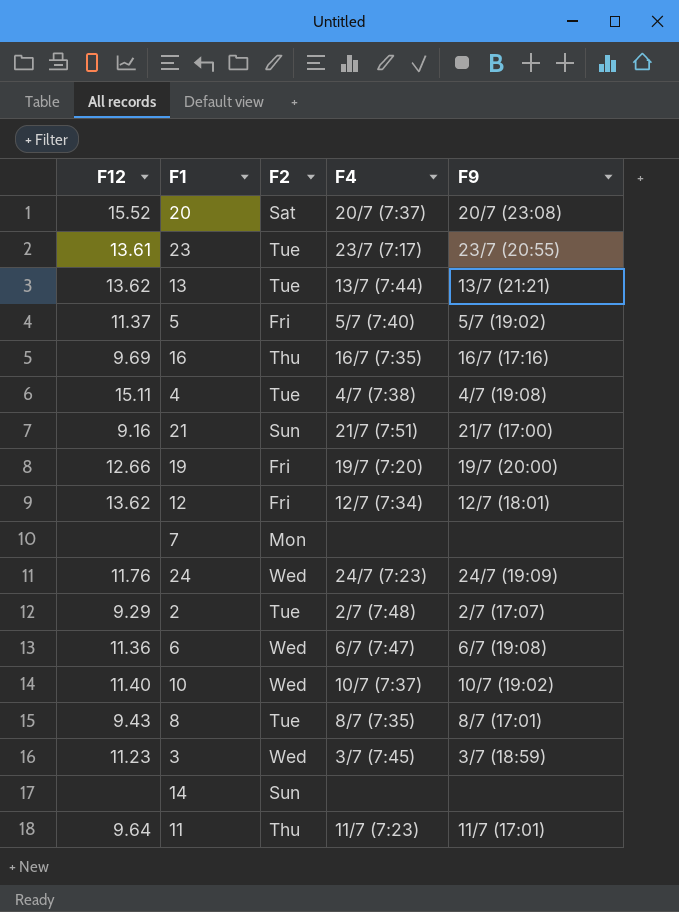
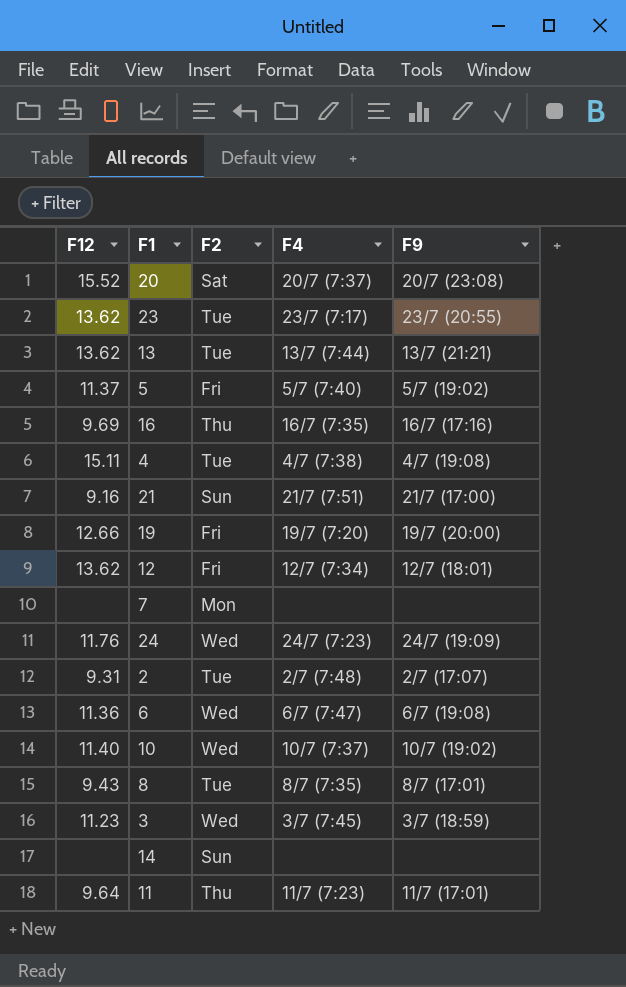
23 | F12: 13.61 -> 13.62
2 | F12: 9.29 -> 9.31

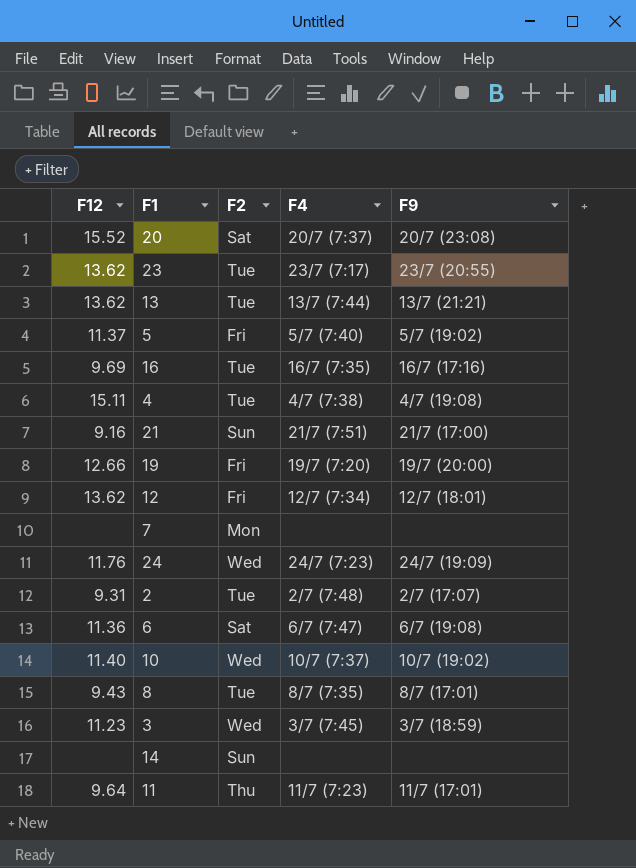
16 | F2: Thu -> Tue
6 | F2: Wed -> Sat

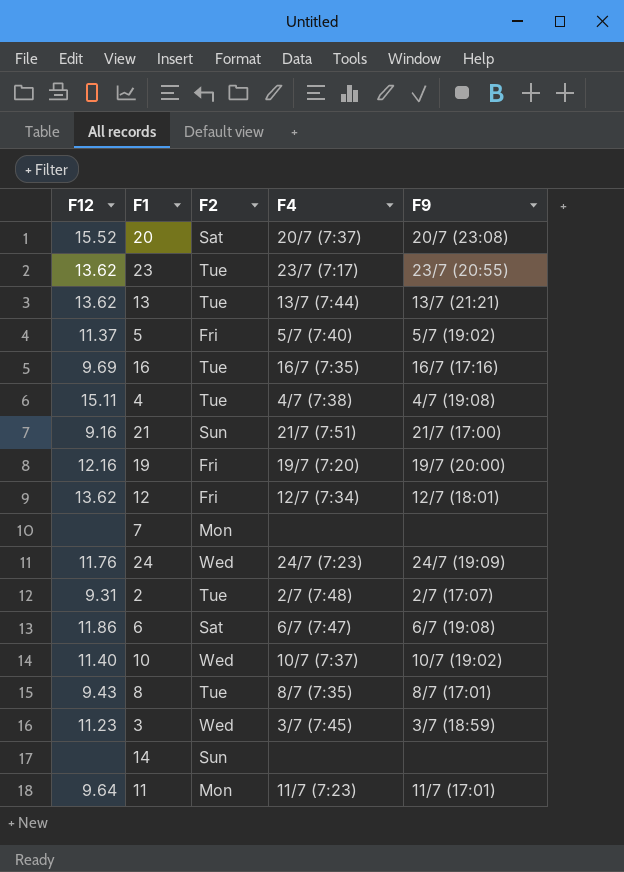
19 | F12: 12.66 -> 12.16
6 | F12: 11.36 -> 11.86
11 | F2: Thu -> Mon

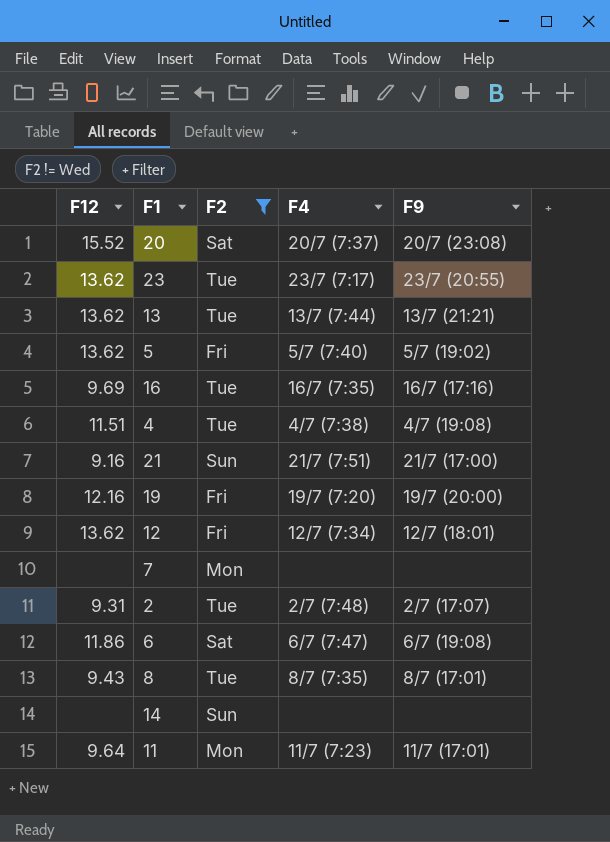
filter: none -> F2 != Wed
5 | F12: 11.37 -> 13.62
4 | F12: 15.11 -> 11.51

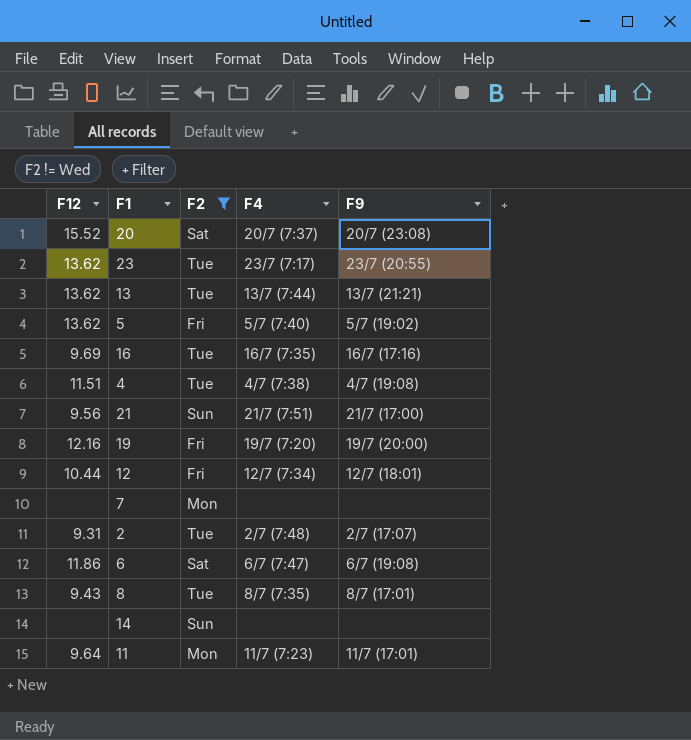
21 | F12: 9.16 -> 9.56
12 | F12: 13.62 -> 10.44

